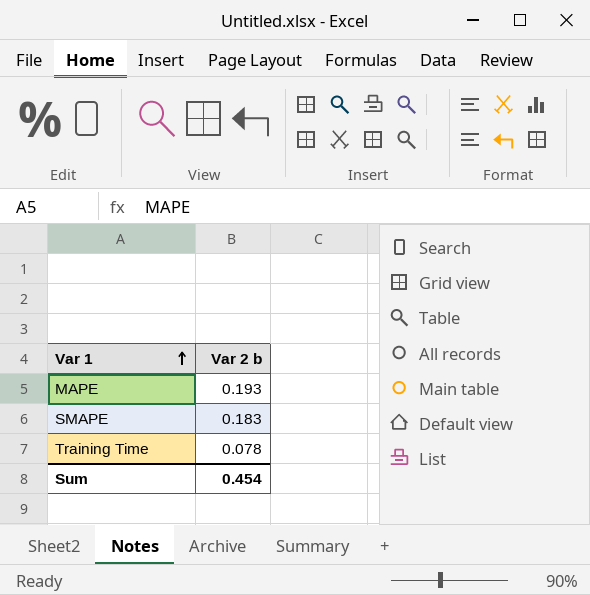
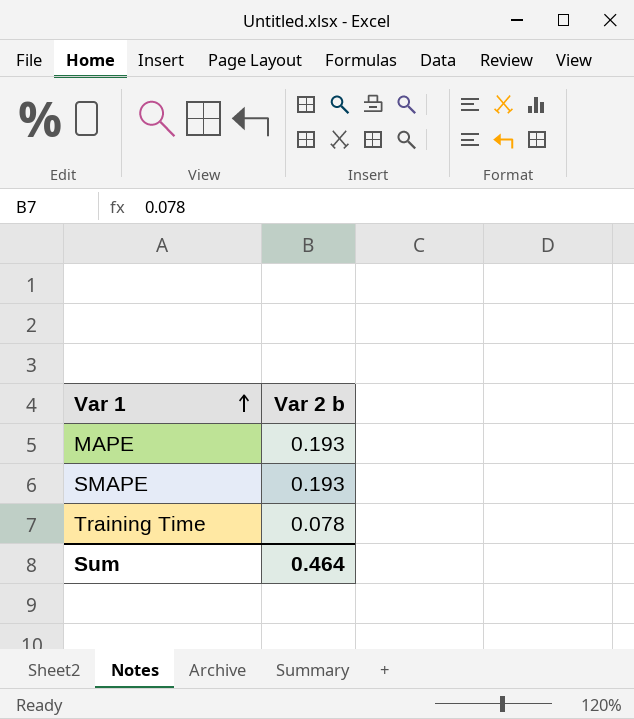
SMAPE | Var 2 b: 0.183 -> 0.193
Sum | Var 2 b: 0.454 -> 0.464

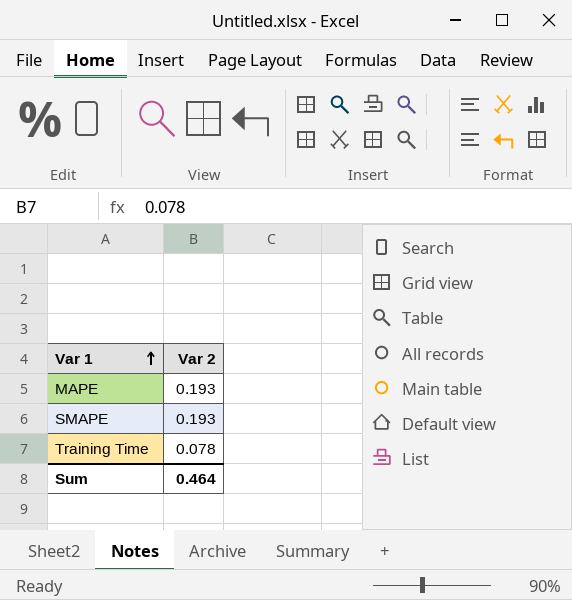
column name: Var 2 b -> Var 2

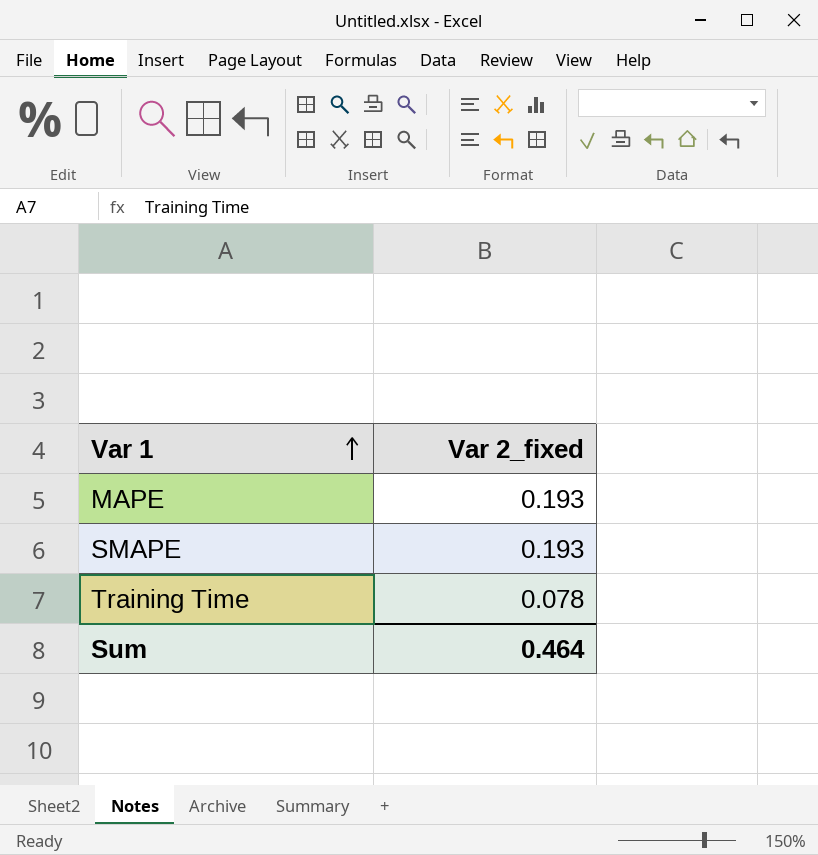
column name: Var 2 -> Var 2_fixed

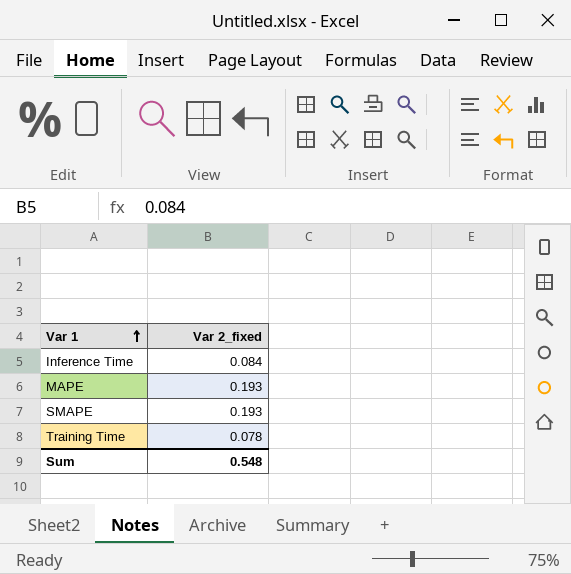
row Inference Time: none -> 0.084
Sum | Var 2_fixed: 0.464 -> 0.548

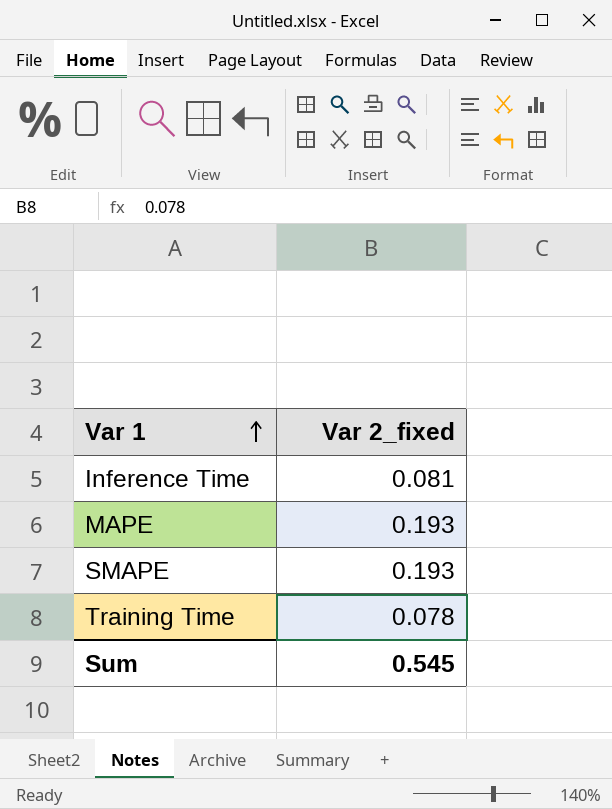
Inference Time | Var 2_fixed: 0.084 -> 0.081
Sum | Var 2_fixed: 0.548 -> 0.545

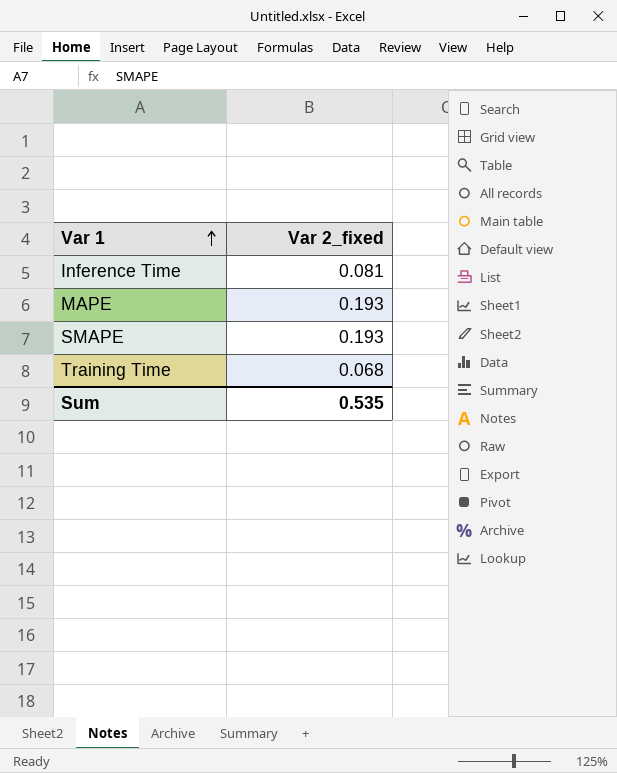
Training Time | Var 2_fixed: 0.078 -> 0.068
Sum | Var 2_fixed: 0.545 -> 0.535

